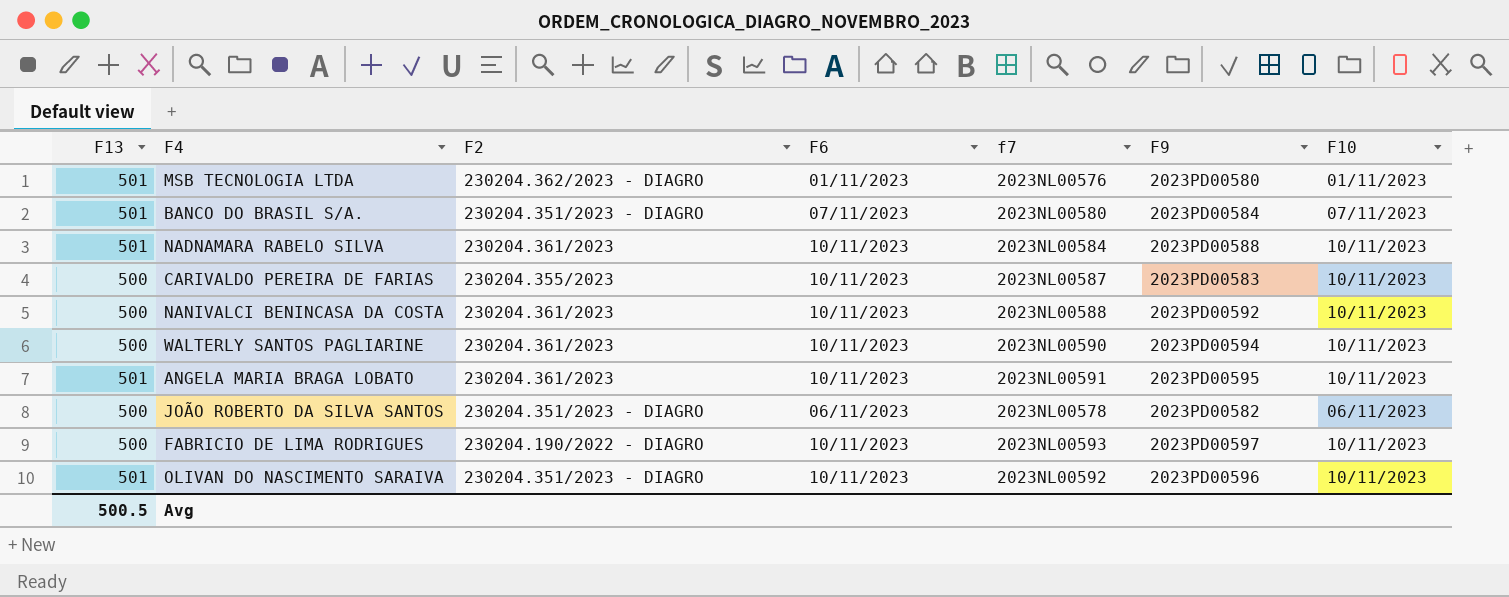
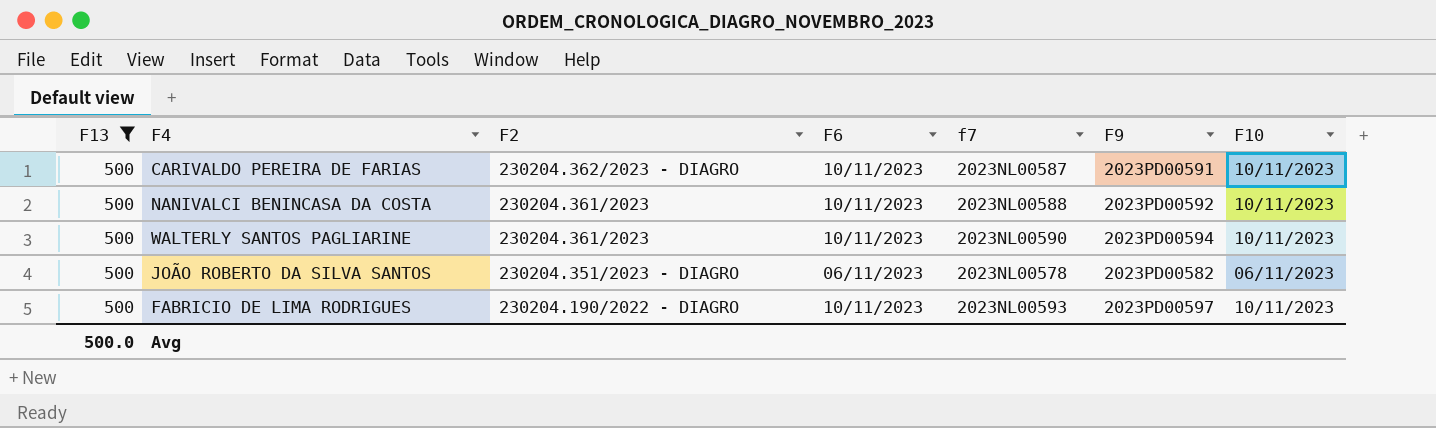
filter: none -> F13 = 500
CARIVALDO PEREIRA DE FARIAS | F2: 230204.355/2023 -> 230204.362/2023 - DIAGRO
CARIVALDO PEREIRA DE FARIAS | F9: 2023PD00583 -> 2023PD00591
Avg | F13: 500.5 -> 500.0

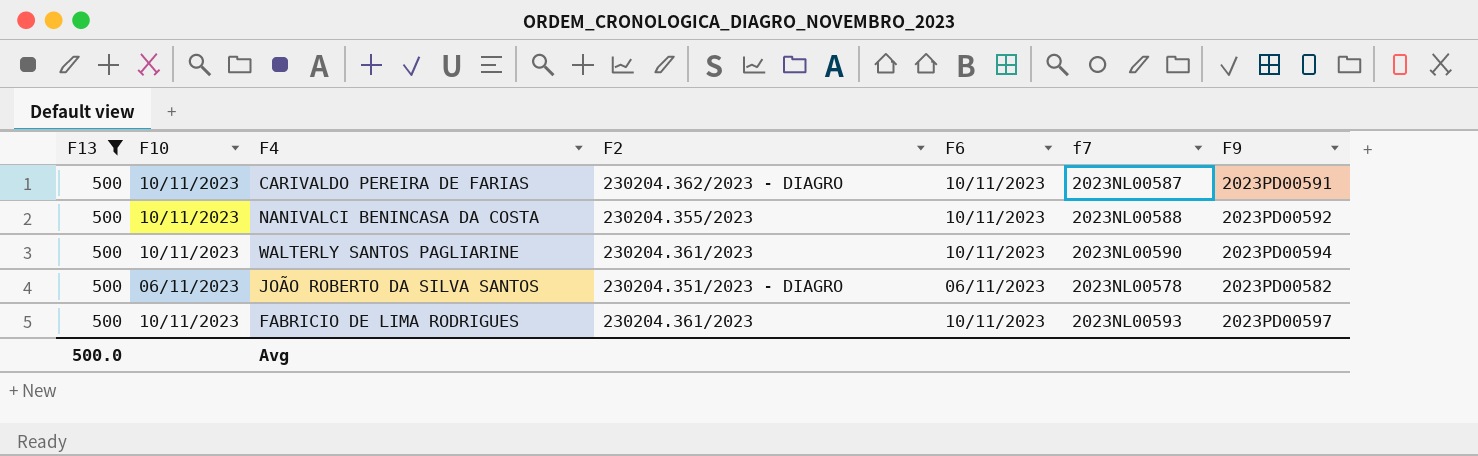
column F10 | position: 7 -> 2
NANIVALCI BENINCASA DA COSTA | F2: 230204.361/2023 -> 230204.355/2023
FABRICIO DE LIMA RODRIGUES | F2: 230204.190/2022 - DIAGRO -> 230204.361/2023

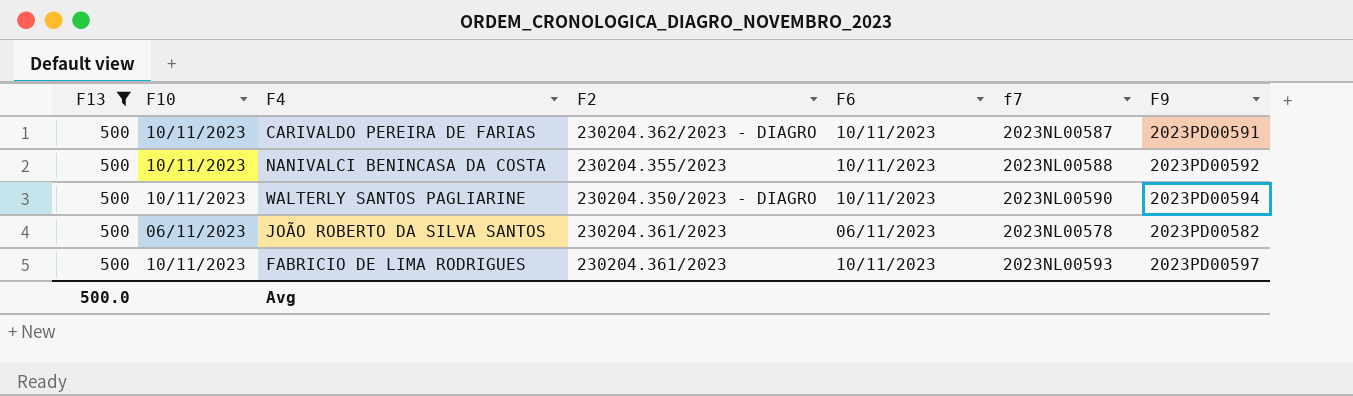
WALTERLY SANTOS PAGLIARINE | F2: 230204.361/2023 -> 230204.350/2023 - DIAGRO
JOÃO ROBERTO DA SILVA SANTOS | F2: 230204.351/2023 - DIAGRO -> 230204.361/2023

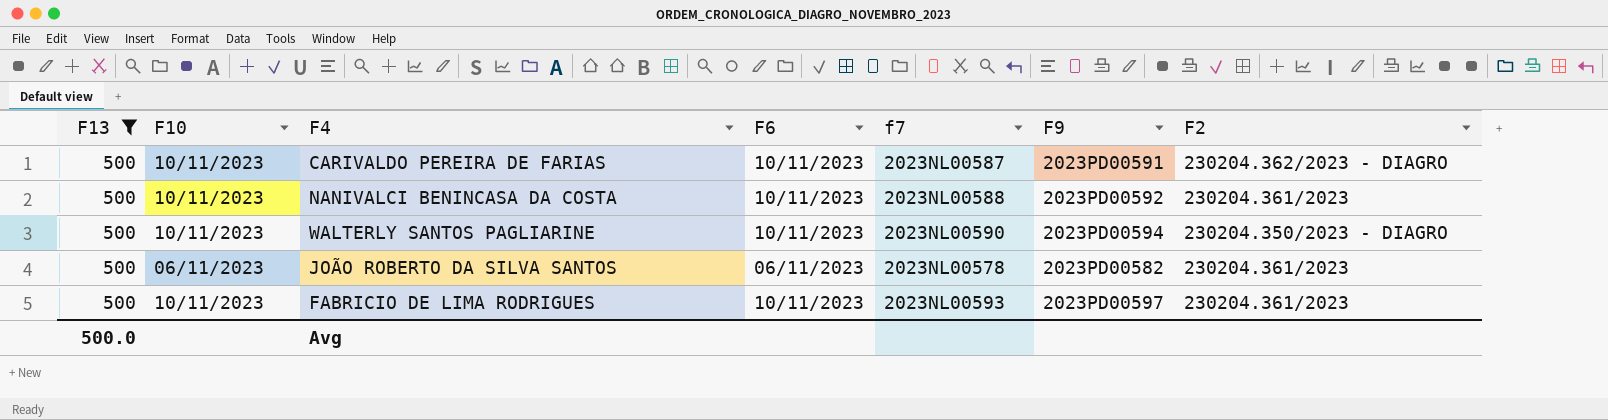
column F2 | position: 4 -> 7
NANIVALCI BENINCASA DA COSTA | F2: 230204.355/2023 -> 230204.361/2023

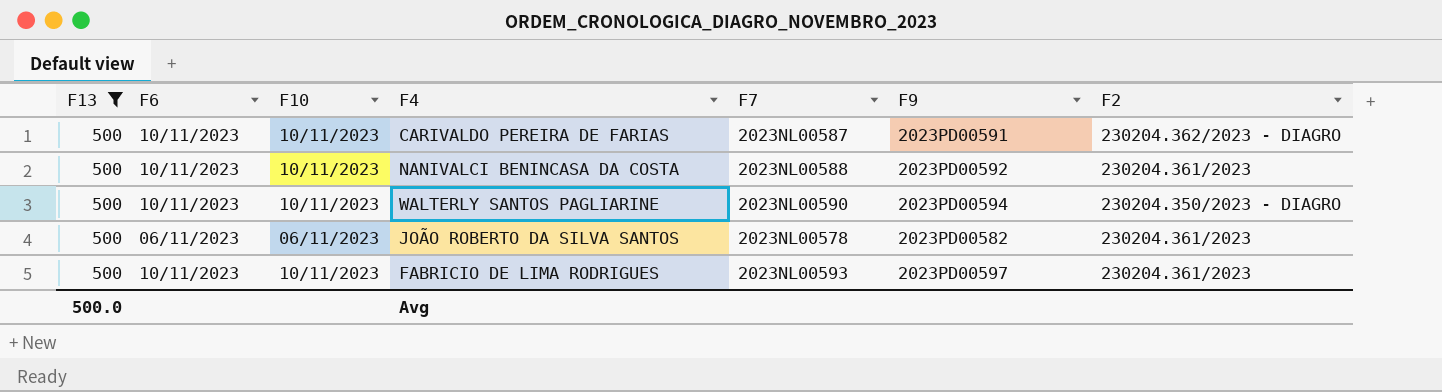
column F6 | position: 4 -> 2
column name: f7 -> F7

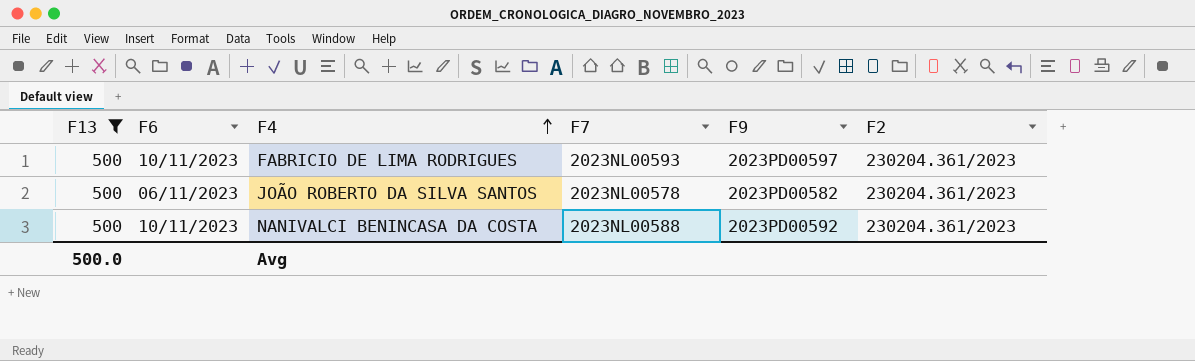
row order: none -> F4 ascending
column F10 | position: 3 -> none
row CARIVALDO PEREIRA DE FARIAS: 500 | 10/11/2023 | 10/11/2023 | 2023NL00587 | 2023PD00591 | 230204.362/2023 - DIAGRO -> none
row WALTERLY SANTOS PAGLIARINE: 500 | 10/11/2023 | 10/11/2023 | 2023NL00590 | 2023PD00594 | 230204.350/2023 - DIAGRO -> none

